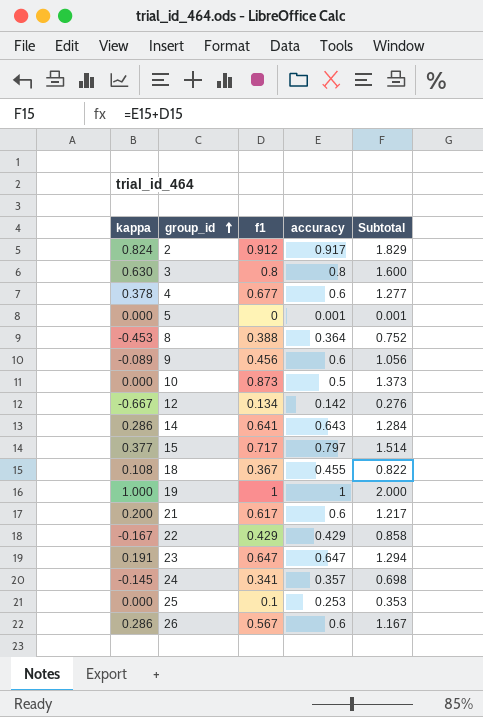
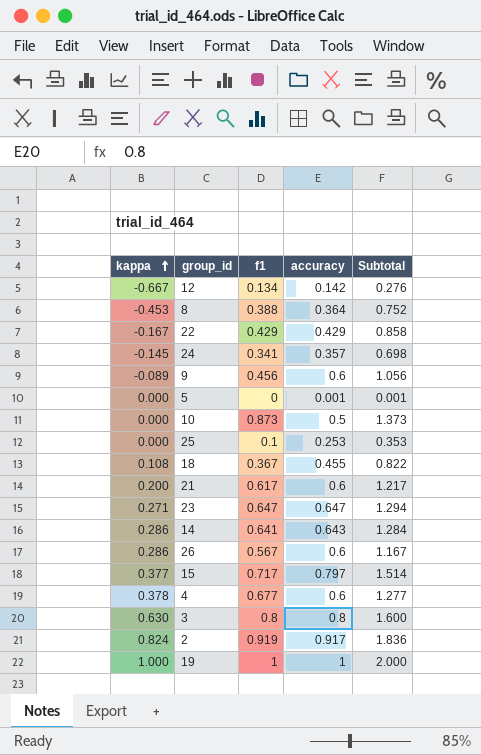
row order: group_id ascending -> kappa ascending
23 | kappa: 0.191 -> 0.271
2 | f1: 0.912 -> 0.919
2 | Subtotal: 1.829 -> 1.836

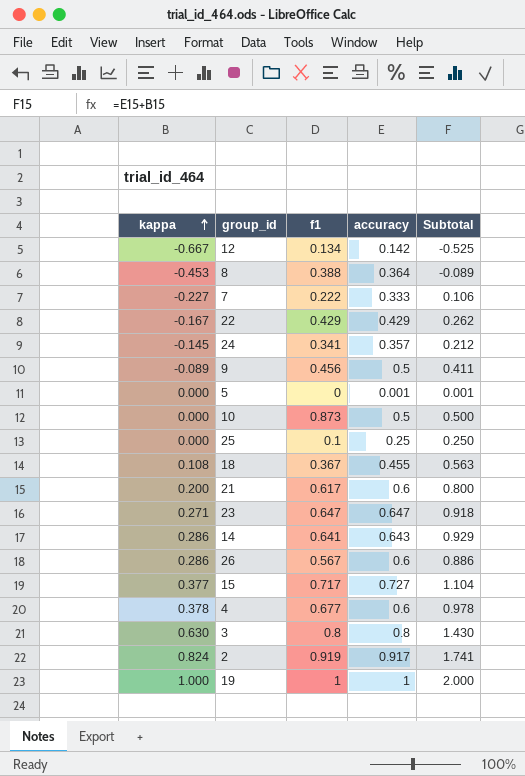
column Subtotal | formula: [f1] + [accuracy] -> [kappa] + [accuracy]
row 7: none -> -0.227 | 0.222 | 0.333 | 0.106
9 | accuracy: 0.6 -> 0.5
25 | accuracy: 0.253 -> 0.25
15 | accuracy: 0.797 -> 0.727

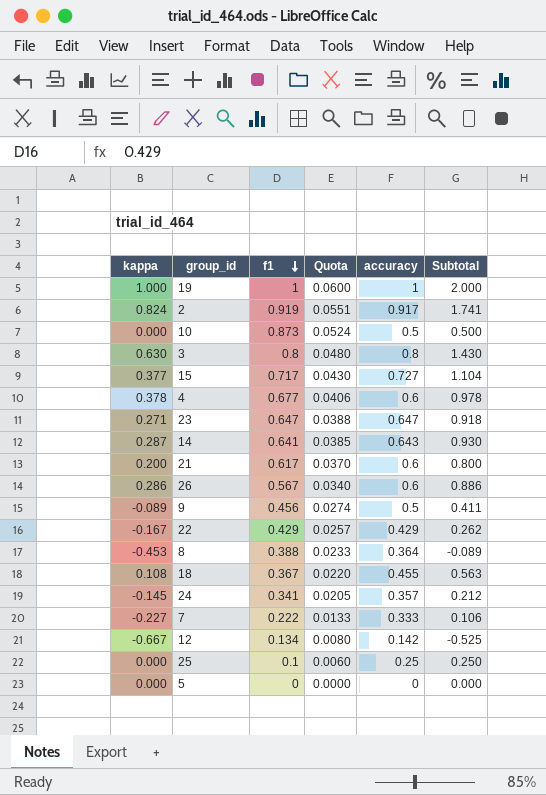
row order: kappa ascending -> f1 descending
column Quota | formula: none -> [f1] * 0.06
14 | kappa: 0.286 -> 0.287
14 | Subtotal: 0.929 -> 0.930
5 | accuracy: 0.001 -> 0
5 | Subtotal: 0.001 -> 0.000

